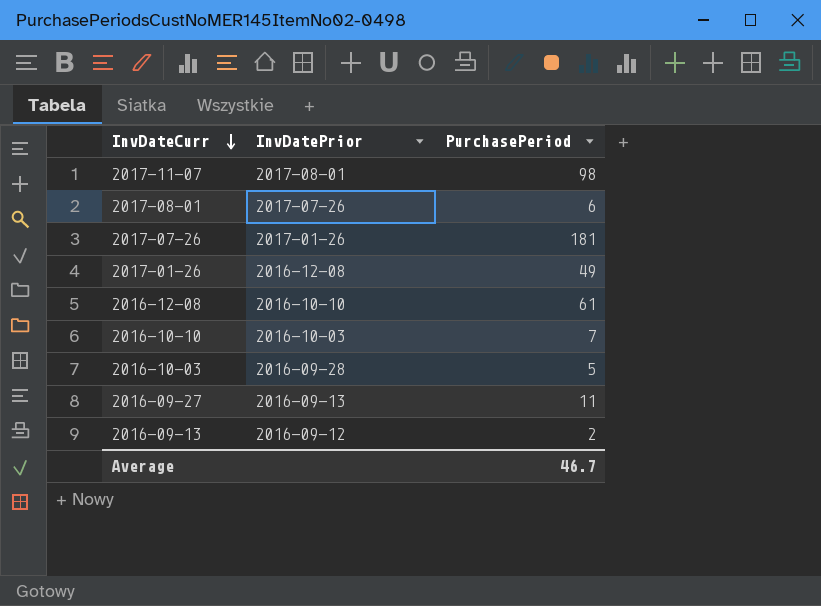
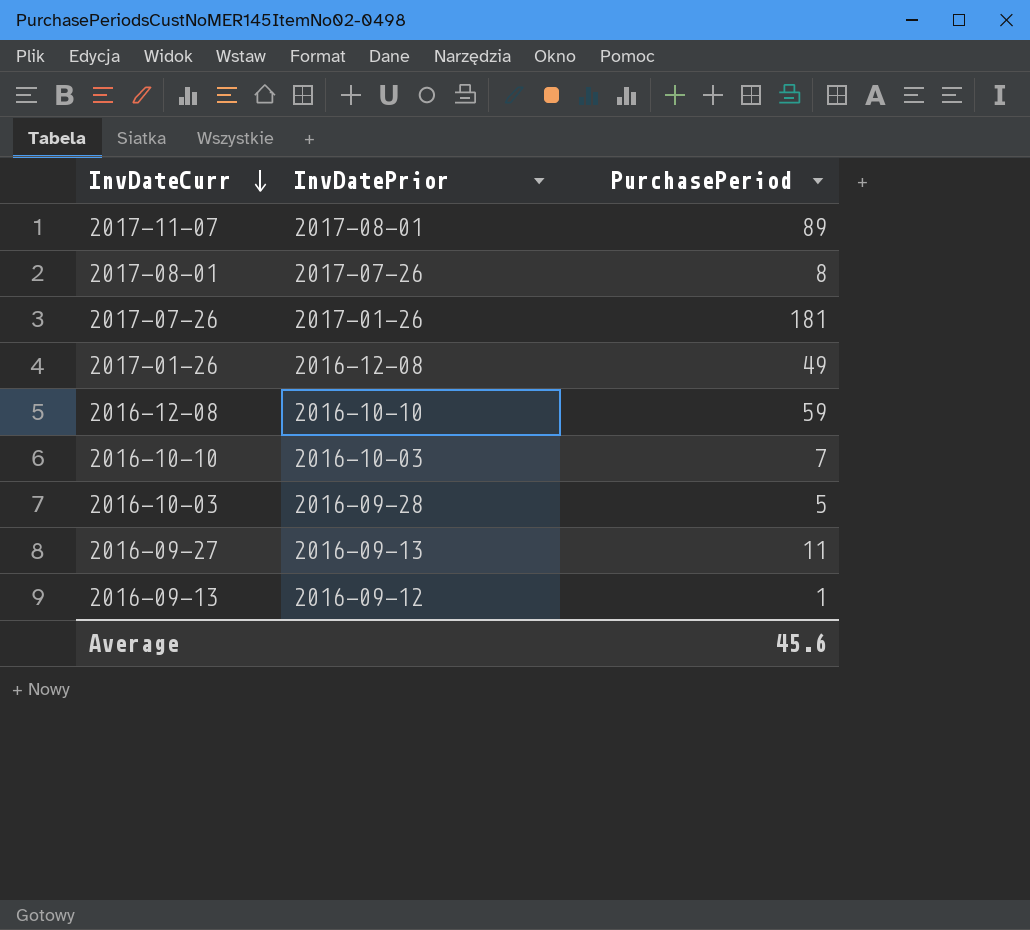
2017-11-07 | PurchasePeriod: 98 -> 89
2017-08-01 | PurchasePeriod: 6 -> 8
2016-12-08 | PurchasePeriod: 61 -> 59
2016-09-13 | PurchasePeriod: 2 -> 1
Average | PurchasePeriod: 46.7 -> 45.6

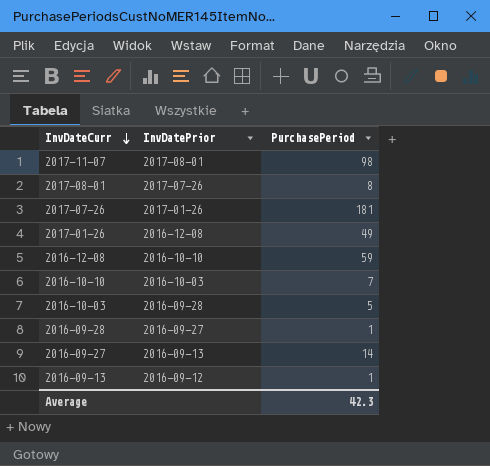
2017-11-07 | PurchasePeriod: 89 -> 98
row 2016-09-28: none -> 2016-09-27 | 1
2016-09-27 | PurchasePeriod: 11 -> 14
Average | PurchasePeriod: 45.6 -> 42.3

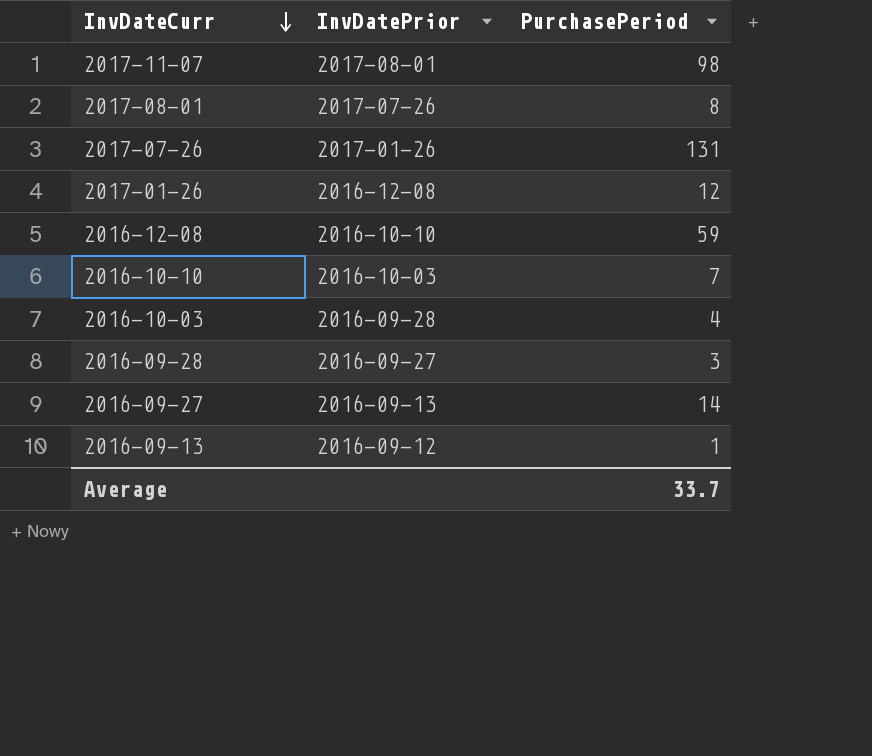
2017-07-26 | PurchasePeriod: 181 -> 131
2017-01-26 | PurchasePeriod: 49 -> 12
2016-10-03 | PurchasePeriod: 5 -> 4
2016-09-28 | PurchasePeriod: 1 -> 3
Average | PurchasePeriod: 42.3 -> 33.7

